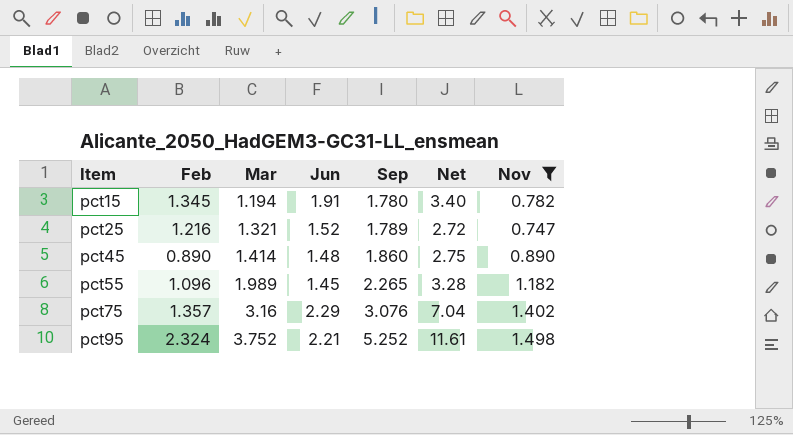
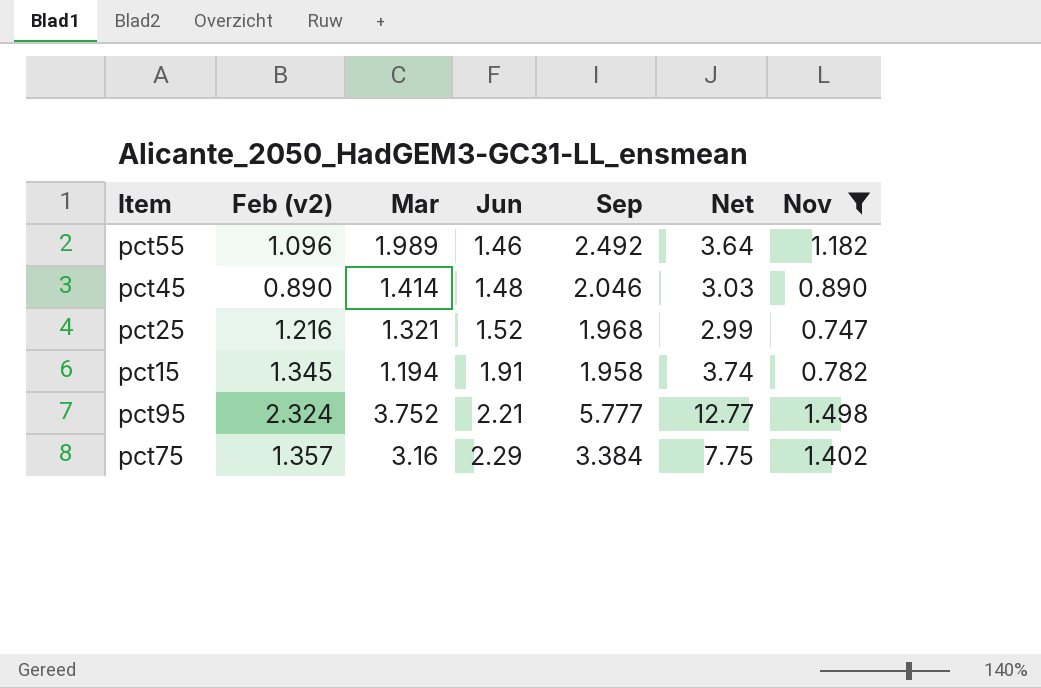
row order: Item ascending -> Jun ascending
column name: Feb -> Feb (v2)
pct55 | Jun: 1.45 -> 1.46
pct55 | Sep: 2.265 -> 2.492
pct55 | Net: 3.28 -> 3.64
pct45 | Sep: 1.860 -> 2.046
pct45 | Net: 2.75 -> 3.03
pct25 | Sep: 1.789 -> 1.968
pct25 | Net: 2.72 -> 2.99
pct15 | Sep: 1.780 -> 1.958
pct15 | Net: 3.40 -> 3.74
pct95 | Sep: 5.252 -> 5.777
pct95 | Net: 11.61 -> 12.77
pct75 | Sep: 3.076 -> 3.384
pct75 | Net: 7.04 -> 7.75

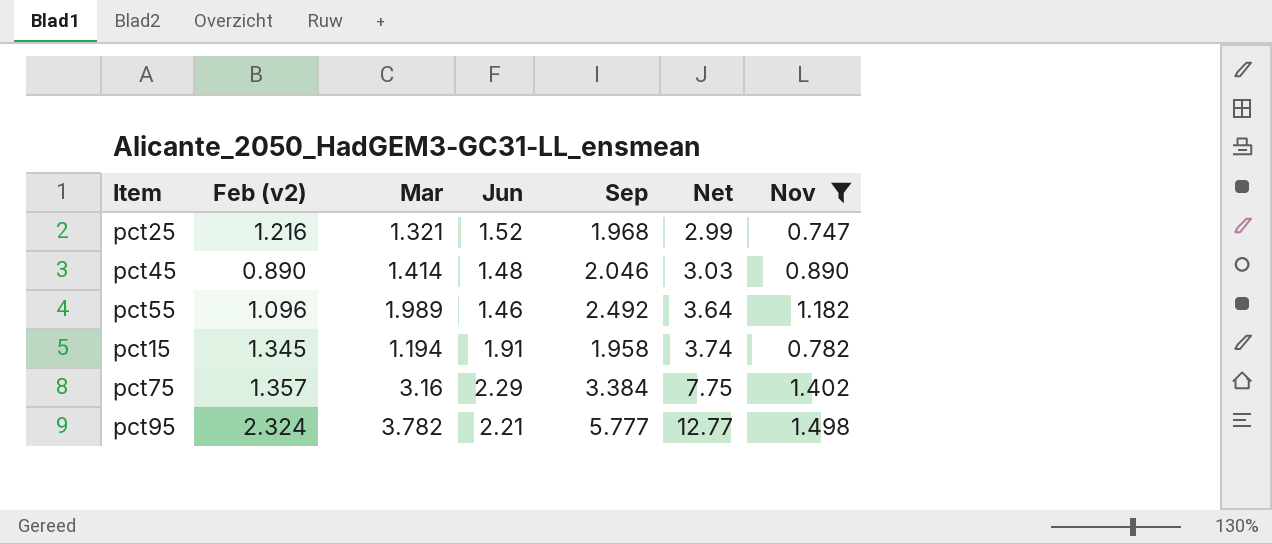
row order: Jun ascending -> Net ascending
pct95 | Mar: 3.752 -> 3.782

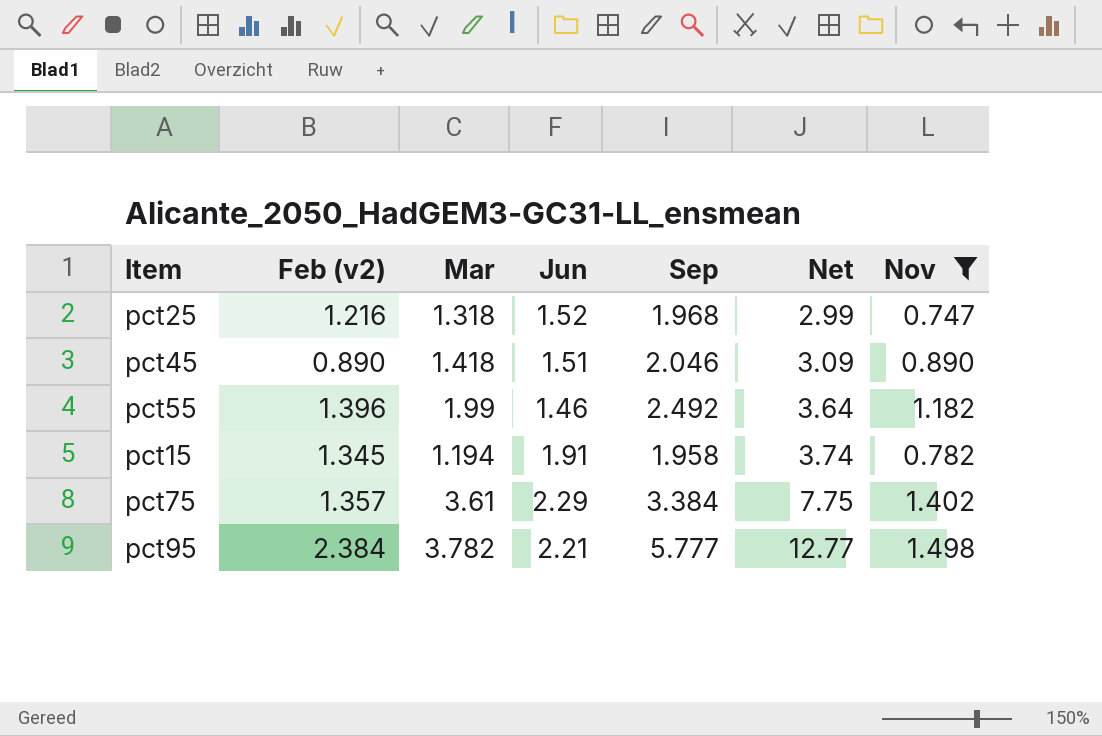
pct25 | Mar: 1.321 -> 1.318
pct45 | Mar: 1.414 -> 1.418
pct45 | Jun: 1.48 -> 1.51
pct45 | Net: 3.03 -> 3.09
pct55 | Feb (v2): 1.096 -> 1.396
pct55 | Mar: 1.989 -> 1.99
pct75 | Mar: 3.16 -> 3.61
pct95 | Feb (v2): 2.324 -> 2.384

